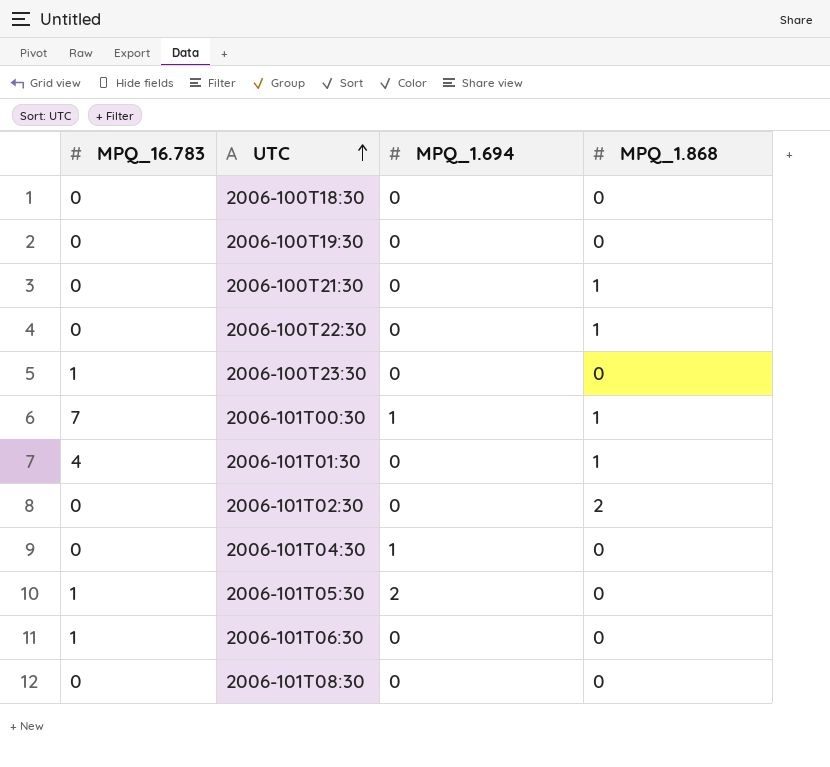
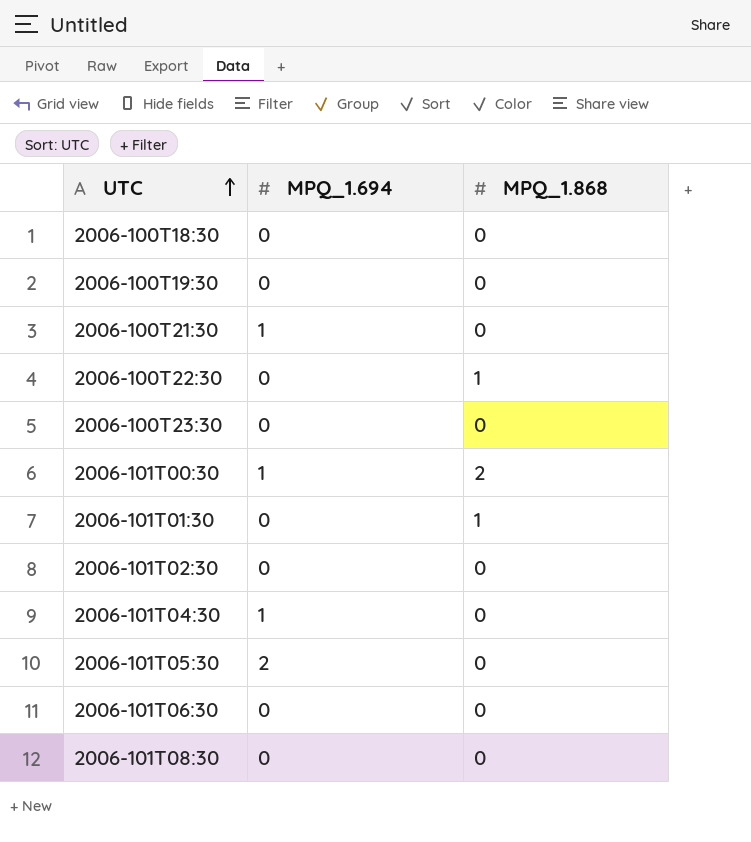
column MPQ_16.783 | position: 1 -> none
2006-100T21:30 | MPQ_1.694: 0 -> 1
2006-100T21:30 | MPQ_1.868: 1 -> 0
2006-101T00:30 | MPQ_1.868: 1 -> 2
2006-101T02:30 | MPQ_1.868: 2 -> 0

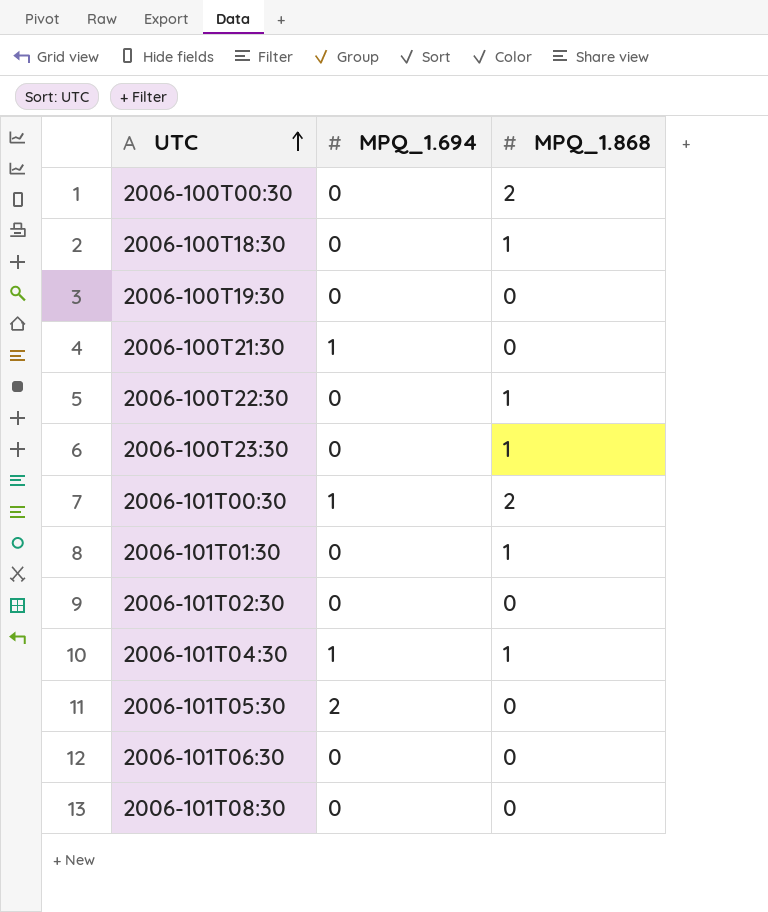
row 2006-100T00:30: none -> 0 | 2
2006-100T18:30 | MPQ_1.868: 0 -> 1
2006-100T23:30 | MPQ_1.868: 0 -> 1
2006-101T04:30 | MPQ_1.868: 0 -> 1

